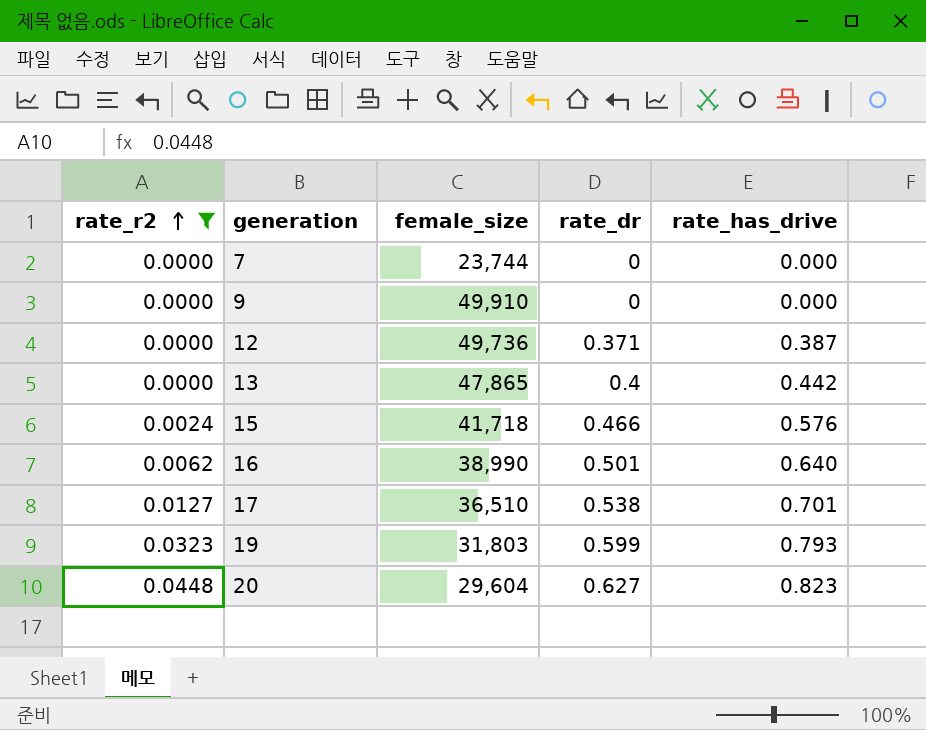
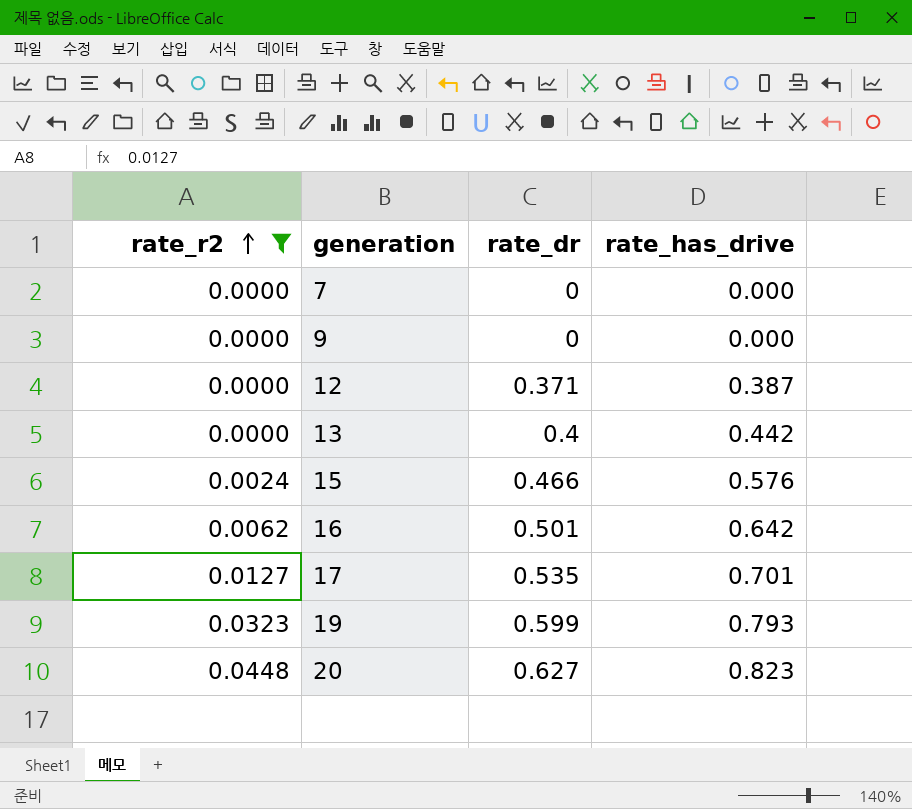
column female_size | position: 3 -> none
16 | rate_has_drive: 0.640 -> 0.642
17 | rate_dr: 0.538 -> 0.535

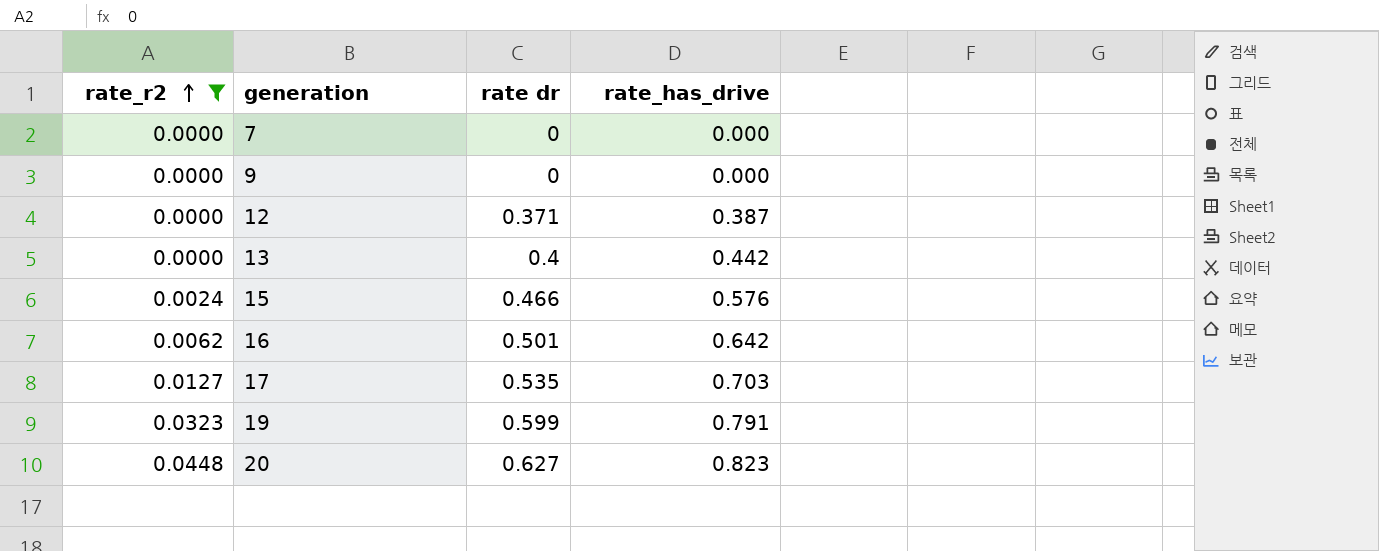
column name: rate_dr -> rate dr
17 | rate_has_drive: 0.701 -> 0.703
19 | rate_has_drive: 0.793 -> 0.791

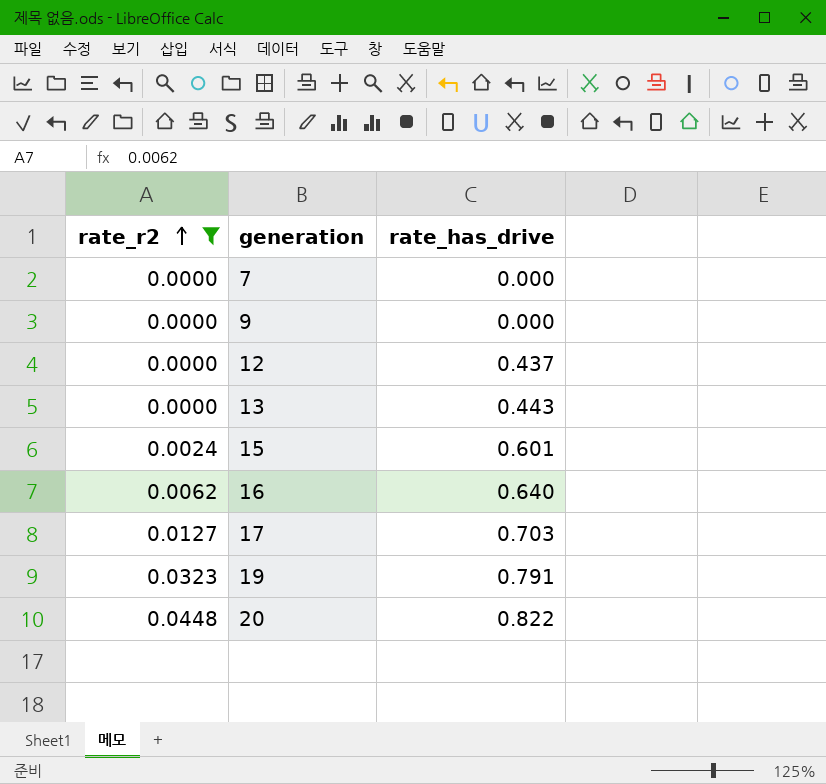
column rate dr | position: 3 -> none
12 | rate_has_drive: 0.387 -> 0.437
13 | rate_has_drive: 0.442 -> 0.443
15 | rate_has_drive: 0.576 -> 0.601
16 | rate_has_drive: 0.642 -> 0.640
20 | rate_has_drive: 0.823 -> 0.822

